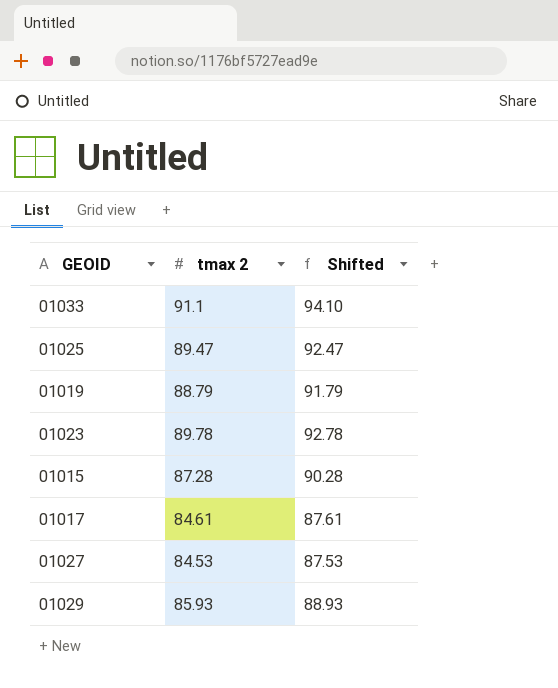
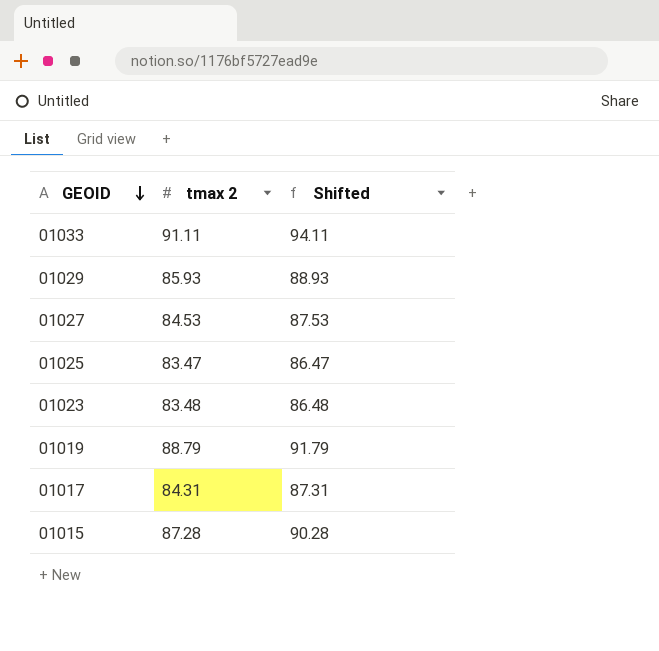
row order: none -> GEOID descending
01033 | tmax 2: 91.1 -> 91.11
01033 | Shifted: 94.10 -> 94.11
01025 | tmax 2: 89.47 -> 83.47
01025 | Shifted: 92.47 -> 86.47
01023 | tmax 2: 89.78 -> 83.48
01023 | Shifted: 92.78 -> 86.48
01017 | tmax 2: 84.61 -> 84.31
01017 | Shifted: 87.61 -> 87.31

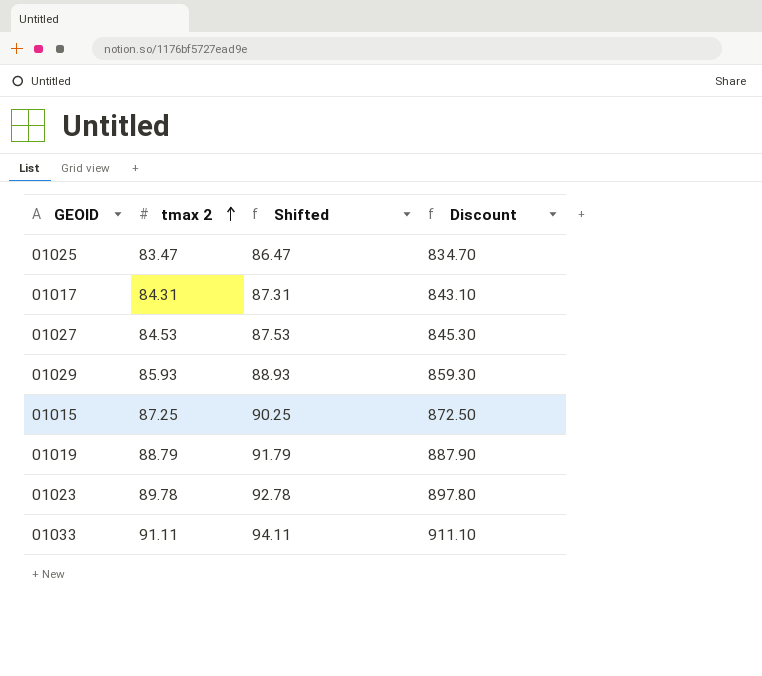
row order: GEOID descending -> tmax 2 ascending
column Discount | formula: none -> [tmax 2] * 10
01015 | tmax 2: 87.28 -> 87.25
01015 | Shifted: 90.28 -> 90.25
01023 | tmax 2: 83.48 -> 89.78
01023 | Shifted: 86.48 -> 92.78

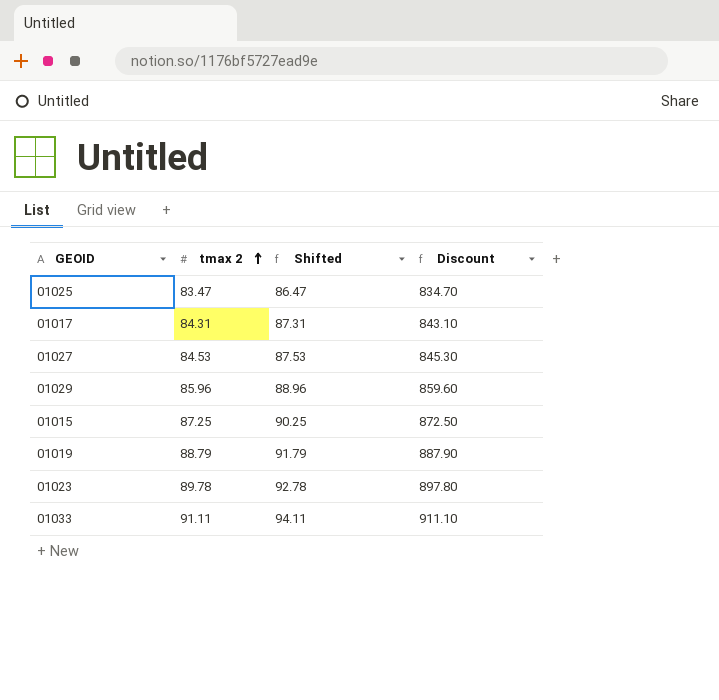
01029 | tmax 2: 85.93 -> 85.96
01029 | Shifted: 88.93 -> 88.96
01029 | Discount: 859.30 -> 859.60

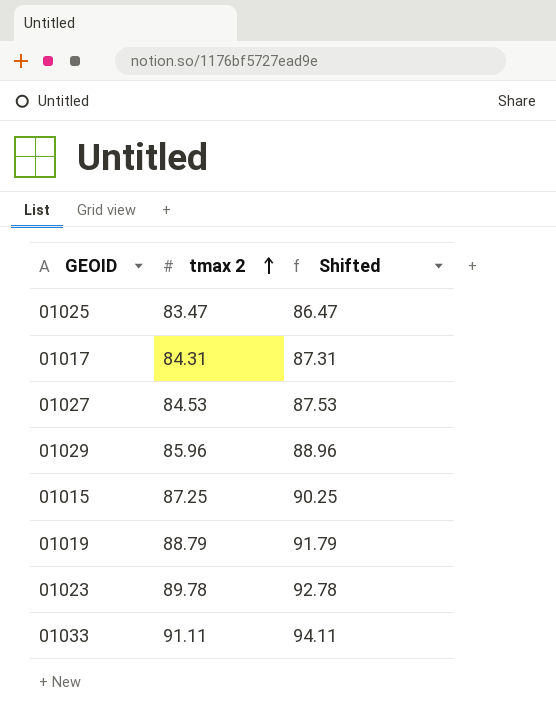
column Discount | formula: [tmax 2] * 10 -> none

